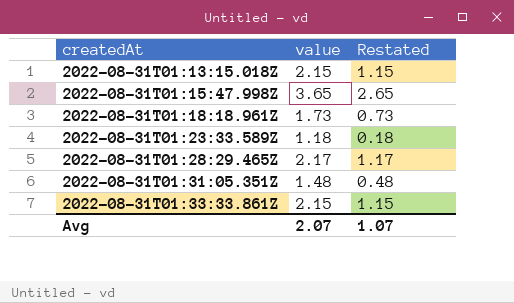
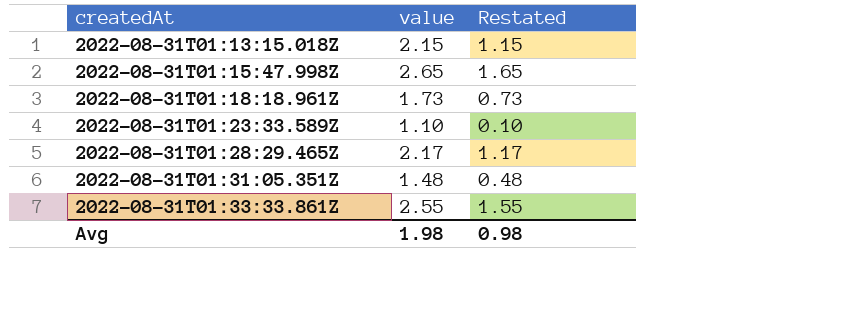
2022-08-31T01:15:47.998Z | value: 3.65 -> 2.65
2022-08-31T01:15:47.998Z | Restated: 2.65 -> 1.65
2022-08-31T01:23:33.589Z | value: 1.18 -> 1.10
2022-08-31T01:23:33.589Z | Restated: 0.18 -> 0.10
2022-08-31T01:33:33.861Z | value: 2.15 -> 2.55
2022-08-31T01:33:33.861Z | Restated: 1.15 -> 1.55
Avg | value: 2.07 -> 1.98
Avg | Restated: 1.07 -> 0.98

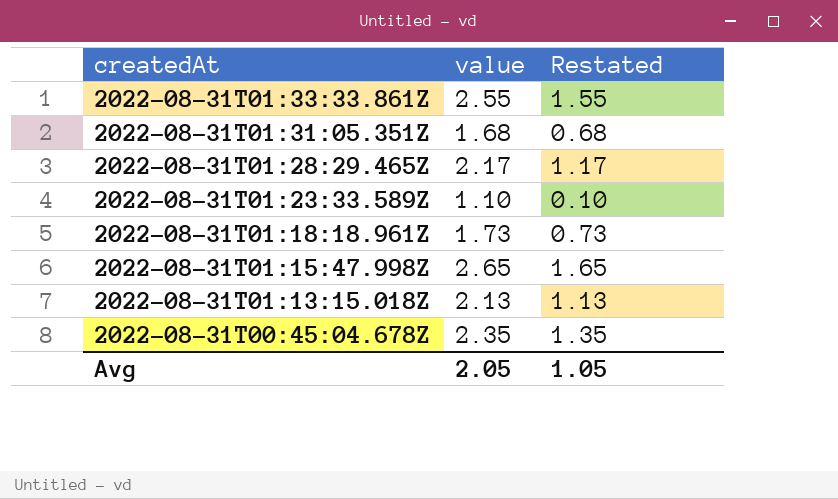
row order: createdAt ascending -> createdAt descending
2022-08-31T01:31:05.351Z | value: 1.48 -> 1.68
2022-08-31T01:31:05.351Z | Restated: 0.48 -> 0.68
2022-08-31T01:13:15.018Z | value: 2.15 -> 2.13
2022-08-31T01:13:15.018Z | Restated: 1.15 -> 1.13
row 2022-08-31T00:45:04.678Z: none -> 2.35 | 1.35
Avg | value: 1.98 -> 2.05
Avg | Restated: 0.98 -> 1.05

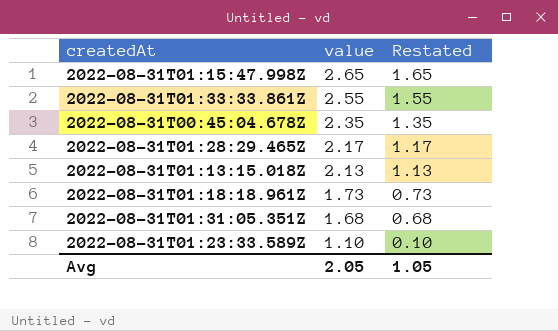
row order: createdAt descending -> value descending

